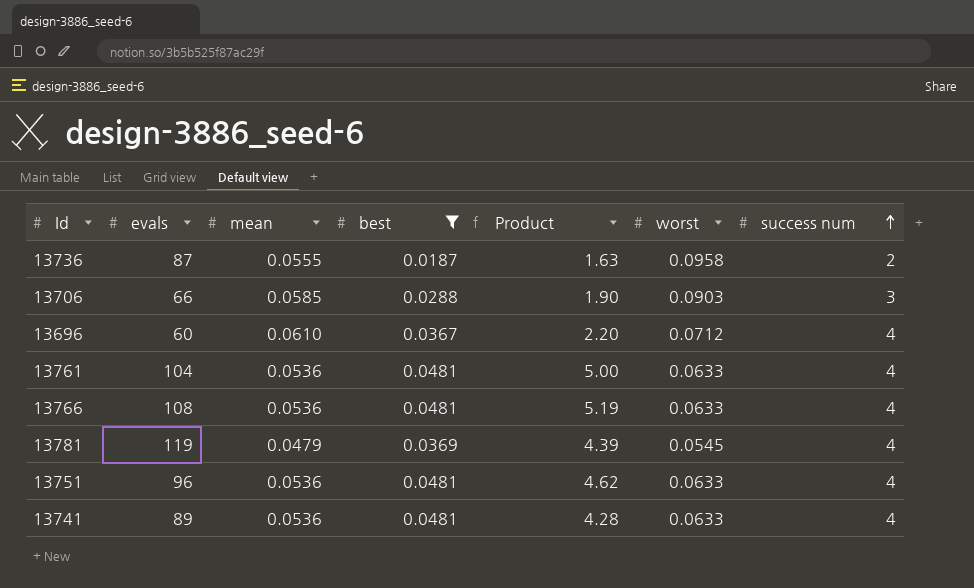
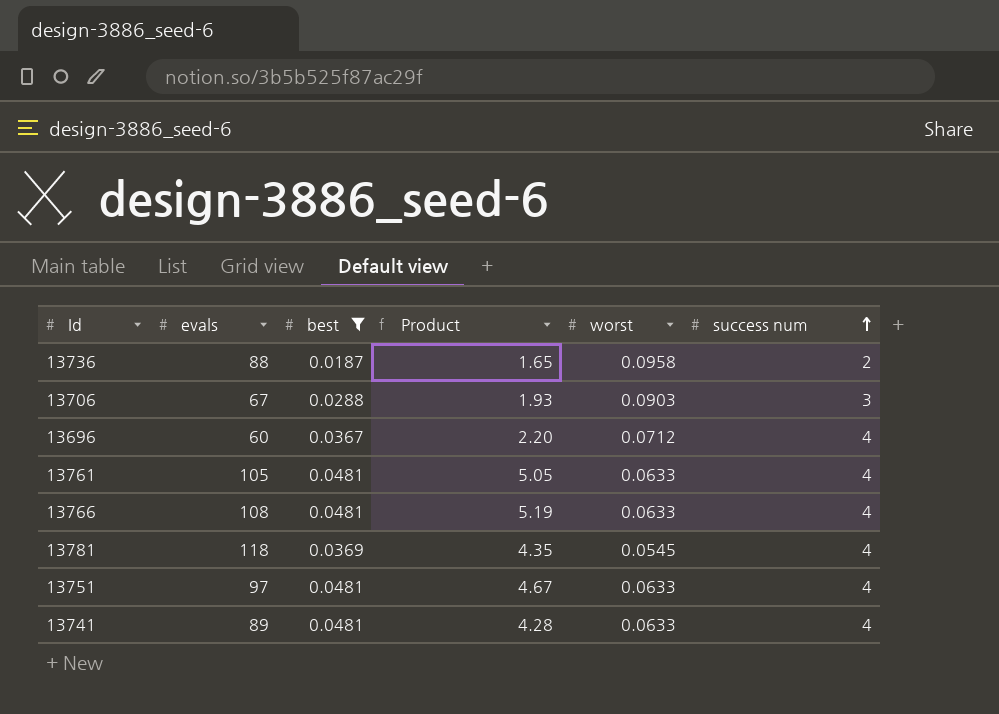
column mean | position: 3 -> none
13736 | evals: 87 -> 88
13736 | Product: 1.63 -> 1.65
13706 | evals: 66 -> 67
13706 | Product: 1.90 -> 1.93
13761 | evals: 104 -> 105
13761 | Product: 5.00 -> 5.05
13781 | evals: 119 -> 118
13781 | Product: 4.39 -> 4.35
13751 | evals: 96 -> 97
13751 | Product: 4.62 -> 4.67

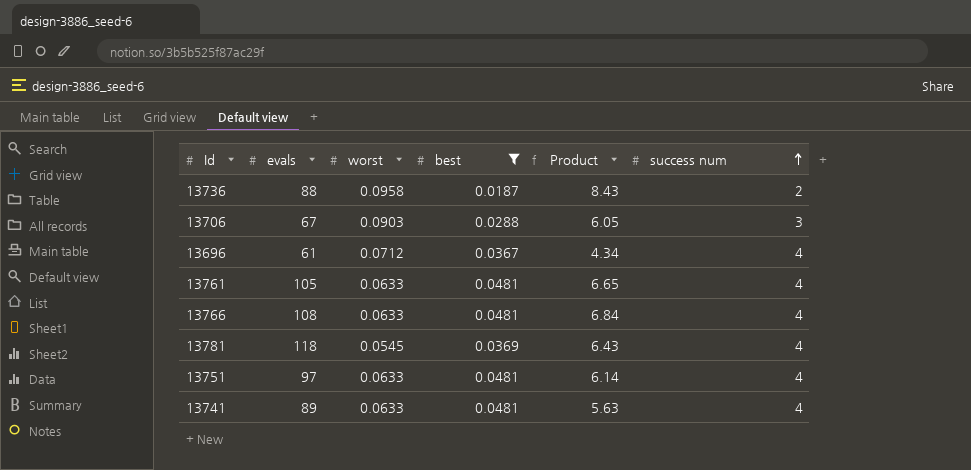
column worst | position: 5 -> 3
column Product | formula: [evals] * [best] -> [evals] * [worst]
13696 | evals: 60 -> 61

